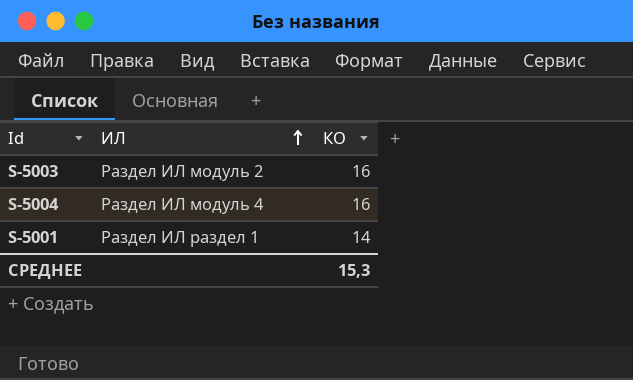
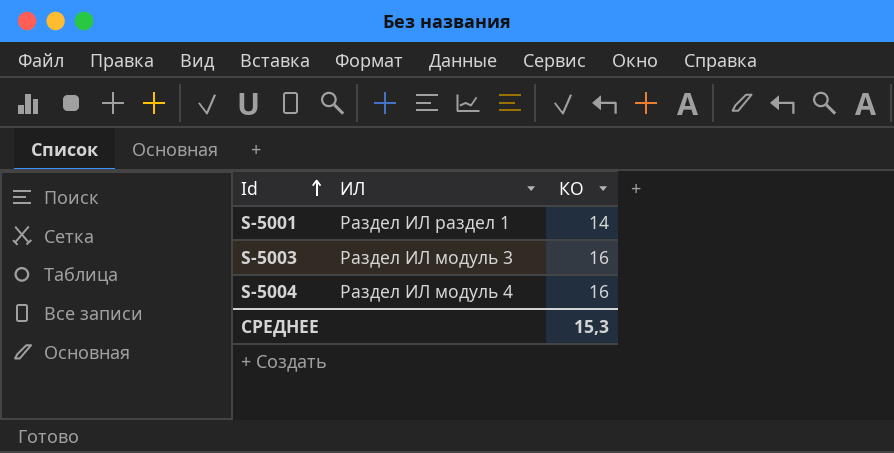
row order: ИЛ ascending -> Id ascending
S-5003 | ИЛ: Раздел ИЛ модуль 2 -> Раздел ИЛ модуль 3

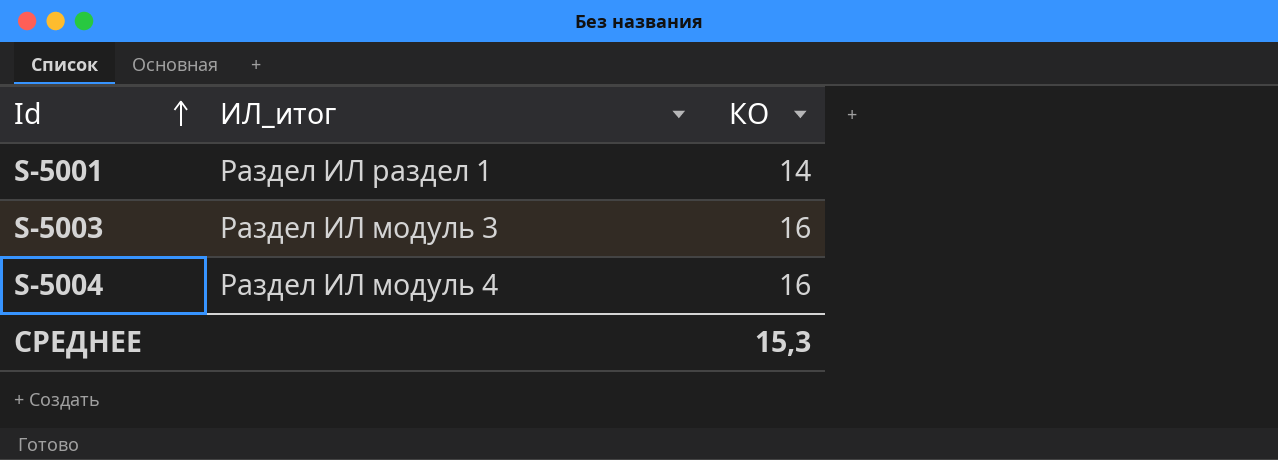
column name: ИЛ -> ИЛ_итог

